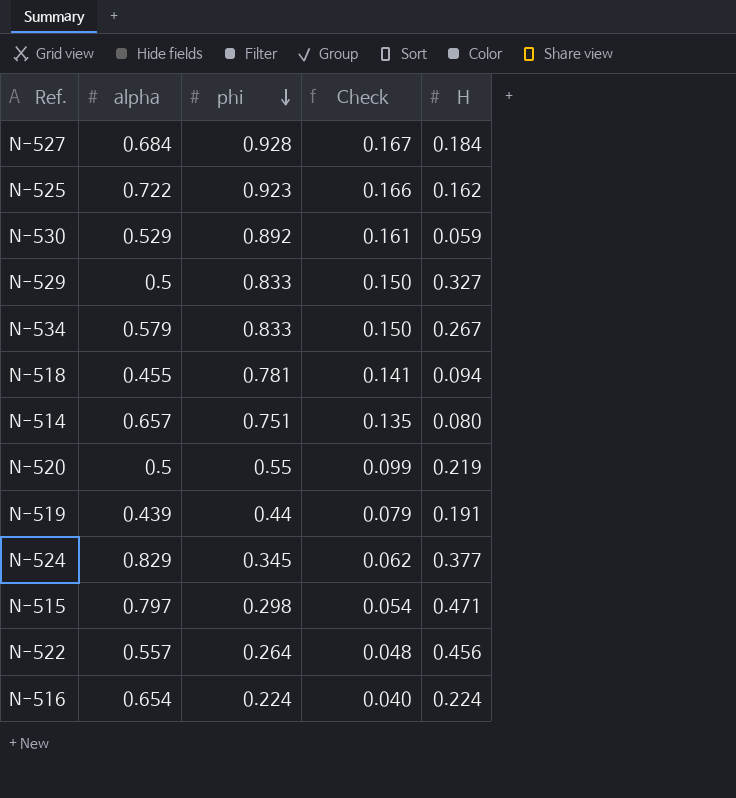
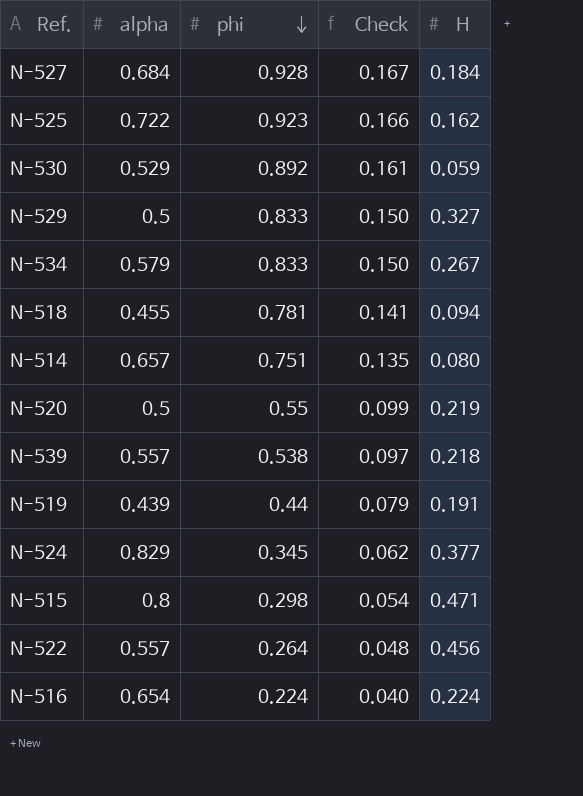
row N-539: none -> 0.557 | 0.538 | 0.097 | 0.218
N-515 | alpha: 0.797 -> 0.8

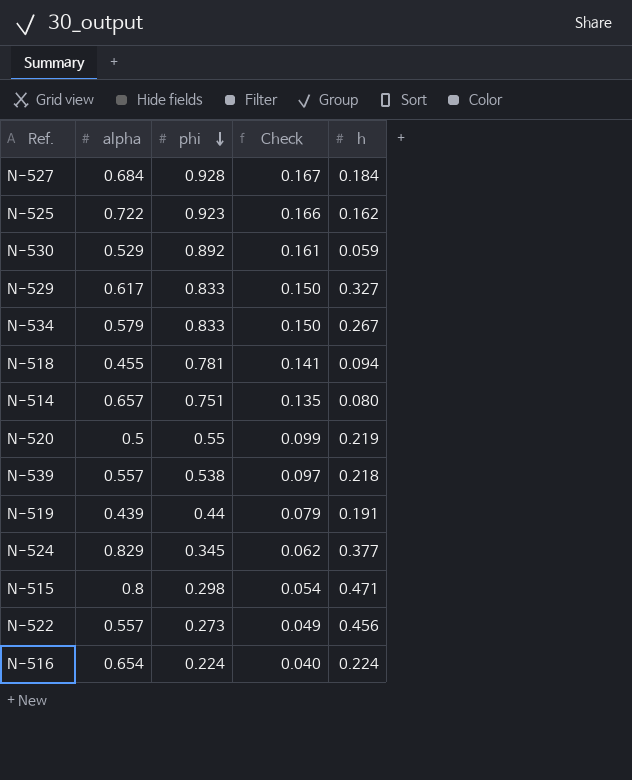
column name: H -> h
N-529 | alpha: 0.5 -> 0.617
N-522 | phi: 0.264 -> 0.273
N-522 | Check: 0.048 -> 0.049

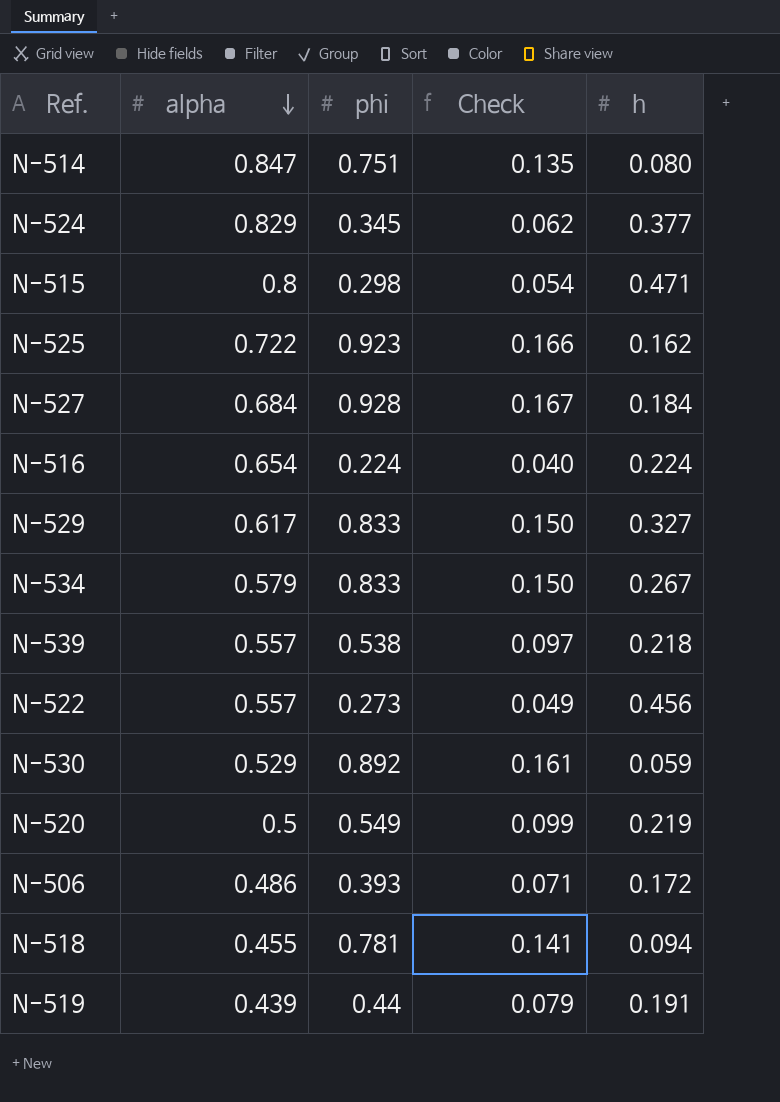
row order: phi descending -> alpha descending
N-514 | alpha: 0.657 -> 0.847
N-520 | phi: 0.55 -> 0.549
row N-506: none -> 0.486 | 0.393 | 0.071 | 0.172

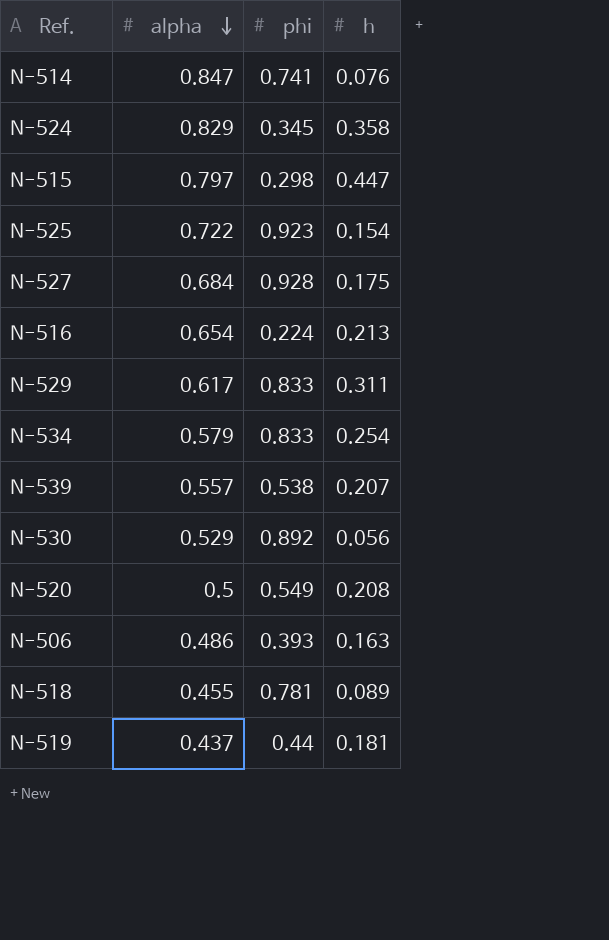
column Check | formula: [phi] * 0.18 -> none
row N-522: 0.557 | 0.273 | 0.049 | 0.456 -> none
N-514 | phi: 0.751 -> 0.741
N-514 | h: 0.080 -> 0.076
N-524 | h: 0.377 -> 0.358
N-515 | alpha: 0.8 -> 0.797
N-515 | h: 0.471 -> 0.447
N-525 | h: 0.162 -> 0.154
N-527 | h: 0.184 -> 0.175
N-516 | h: 0.224 -> 0.213
N-529 | h: 0.327 -> 0.311
N-534 | h: 0.267 -> 0.254
N-539 | h: 0.218 -> 0.207
N-530 | h: 0.059 -> 0.056
N-520 | h: 0.219 -> 0.208
N-506 | h: 0.172 -> 0.163
N-518 | h: 0.094 -> 0.089
N-519 | alpha: 0.439 -> 0.437
N-519 | h: 0.191 -> 0.181

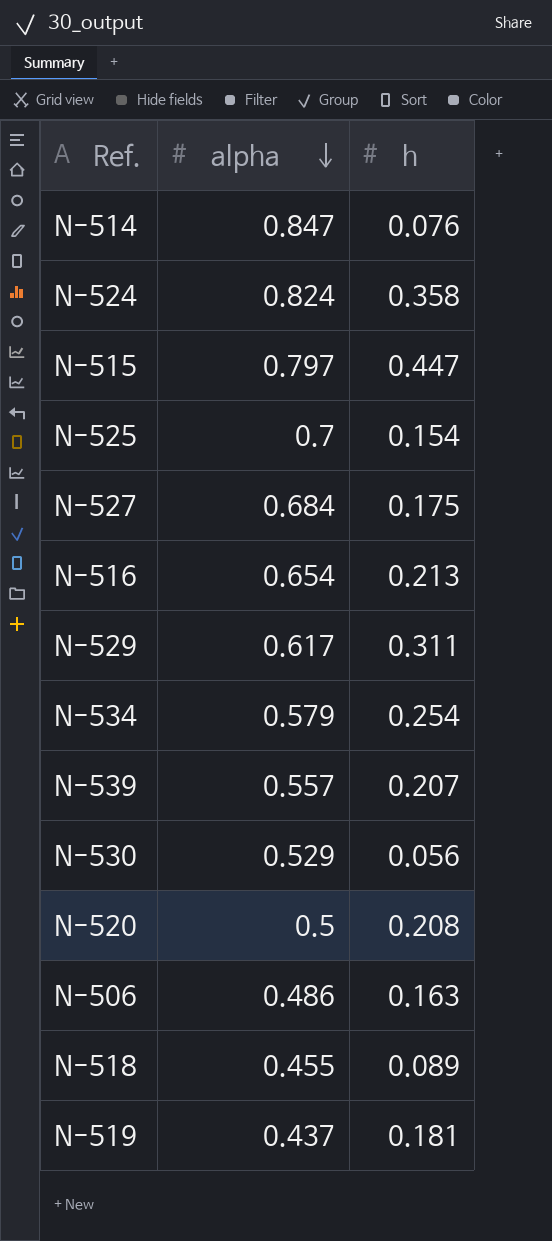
column phi | position: 3 -> none
N-524 | alpha: 0.829 -> 0.824
N-525 | alpha: 0.722 -> 0.7

